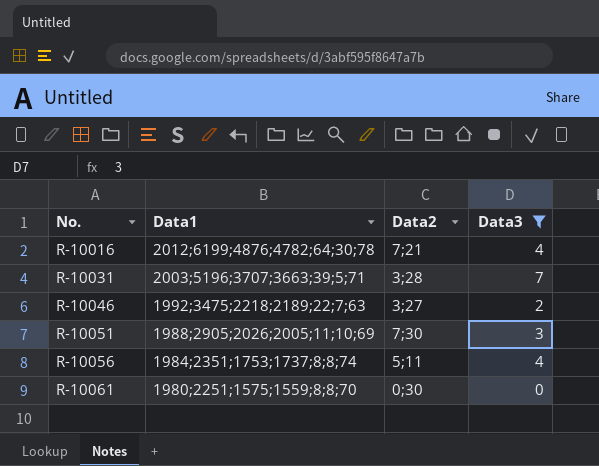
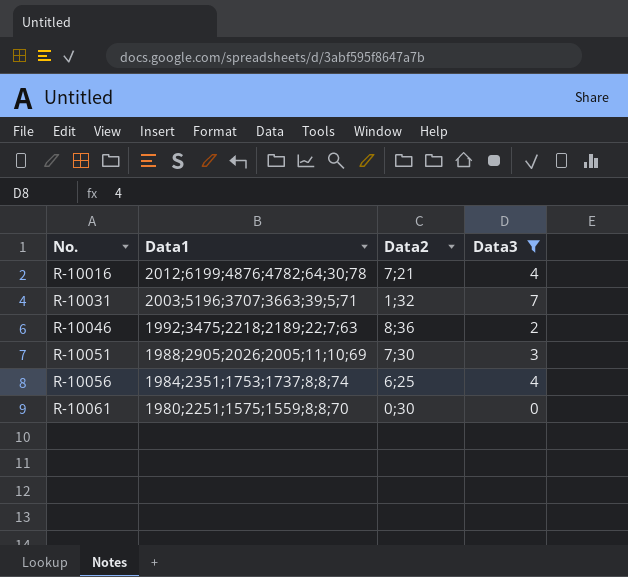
R-10031 | Data2: 3;28 -> 1;32
R-10046 | Data2: 3;27 -> 8;36
R-10056 | Data2: 5;11 -> 6;25

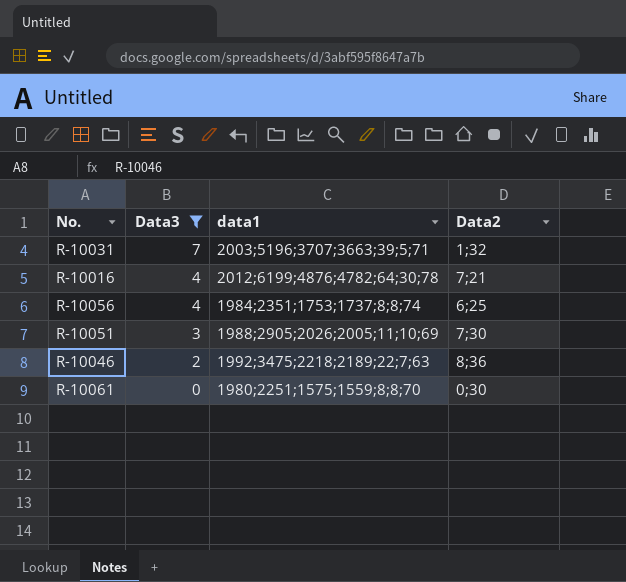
row order: No. ascending -> Data3 descending
column Data3 | position: 4 -> 2
column name: Data1 -> data1

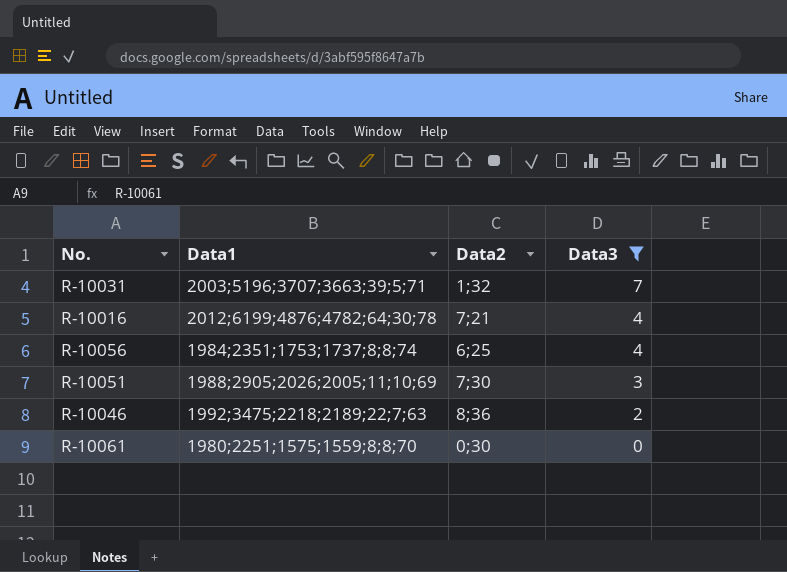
column name: data1 -> Data1
column Data3 | position: 2 -> 4

